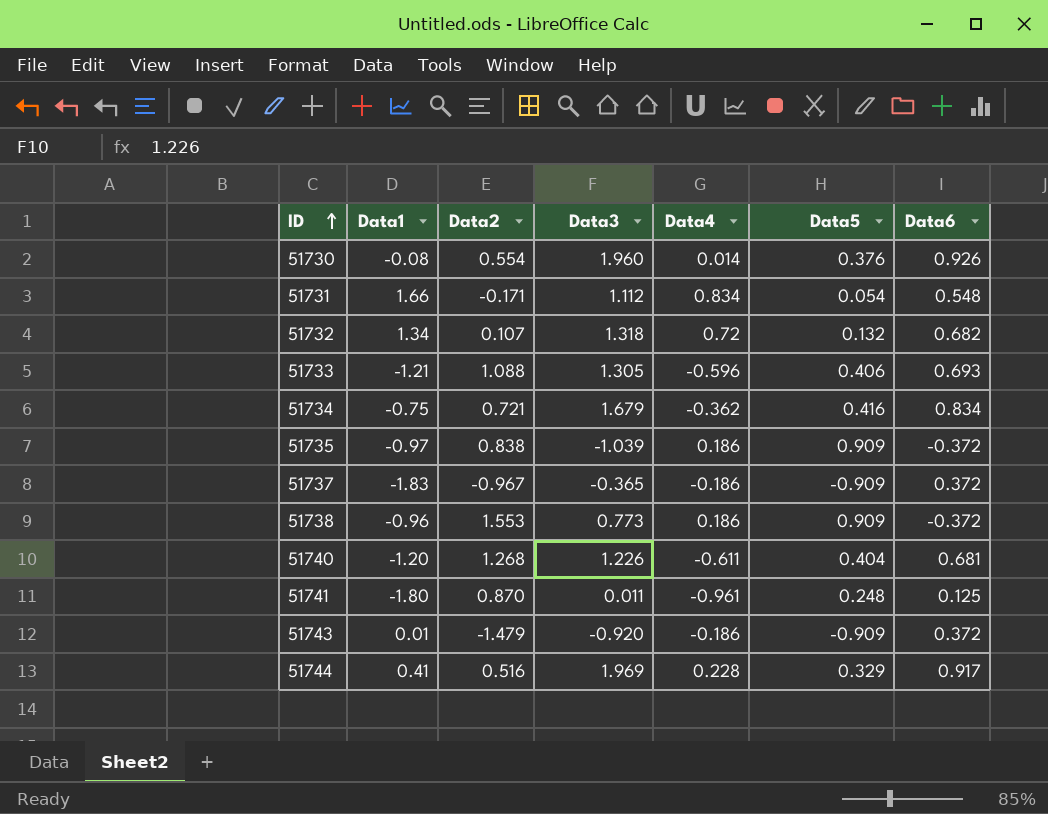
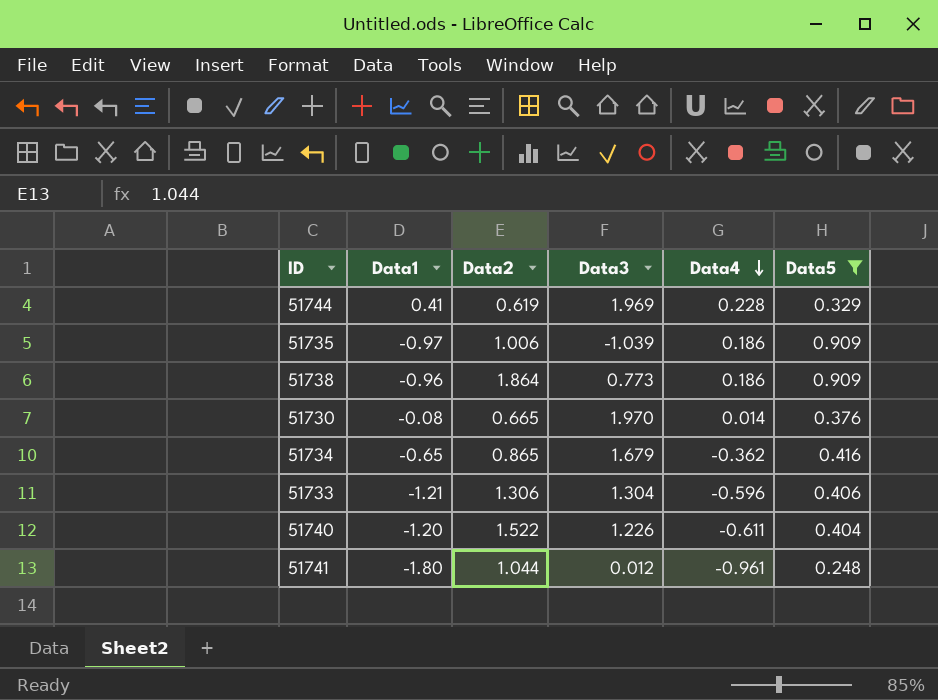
filter: none -> Data5 >= 0.248
row order: ID ascending -> Data4 descending
column Data6 | position: 7 -> none
51744 | Data2: 0.516 -> 0.619
51735 | Data2: 0.838 -> 1.006
51738 | Data2: 1.553 -> 1.864
51730 | Data2: 0.554 -> 0.665
51730 | Data3: 1.960 -> 1.970
51734 | Data1: -0.75 -> -0.65
51734 | Data2: 0.721 -> 0.865
51733 | Data2: 1.088 -> 1.306
51733 | Data3: 1.305 -> 1.304
51740 | Data2: 1.268 -> 1.522
51741 | Data2: 0.870 -> 1.044
51741 | Data3: 0.011 -> 0.012

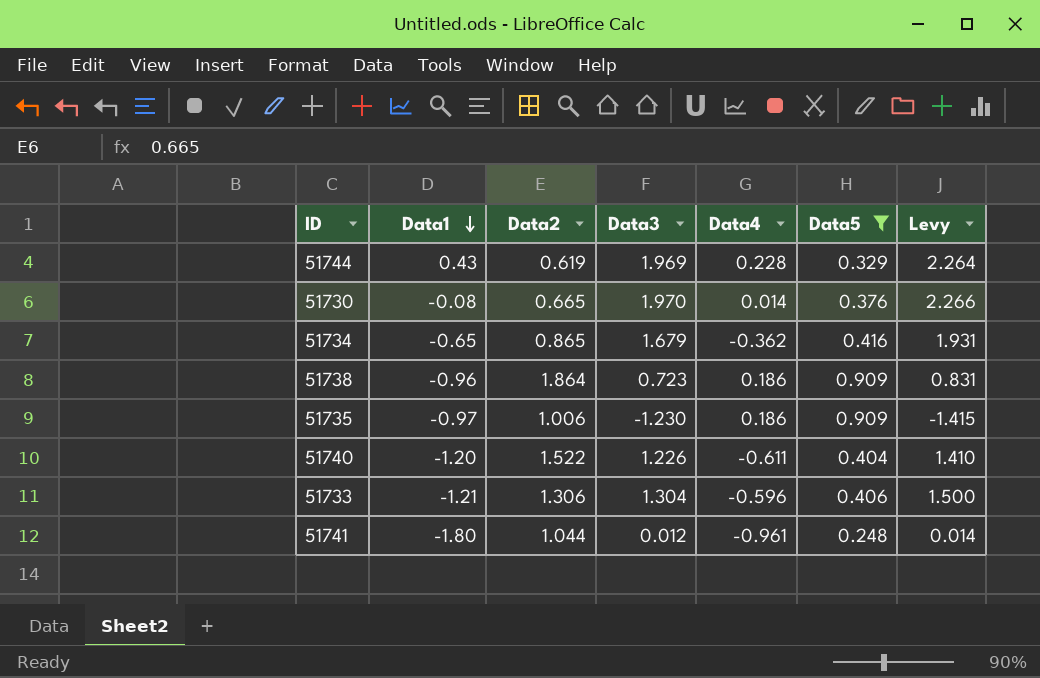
row order: Data4 descending -> Data1 descending
column Levy | formula: none -> [Data3] * 1.15
51744 | Data1: 0.41 -> 0.43
51738 | Data3: 0.773 -> 0.723
51735 | Data3: -1.039 -> -1.230

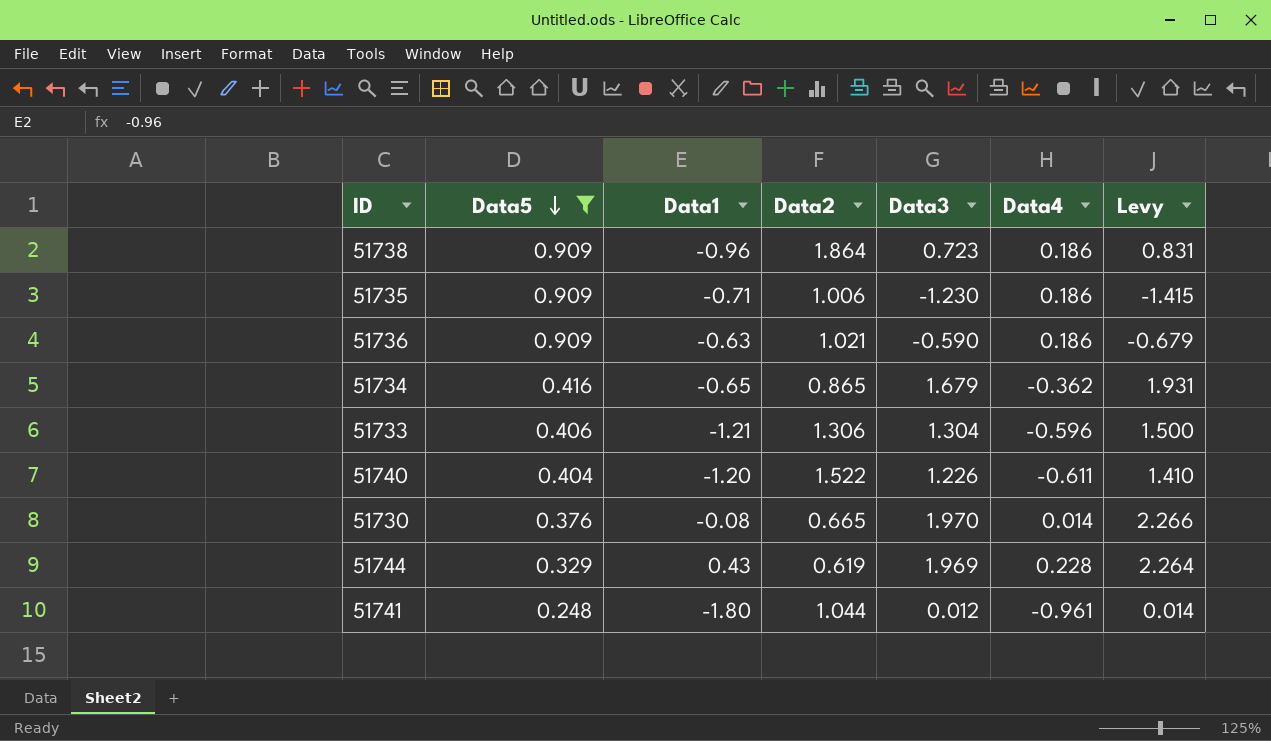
row order: Data1 descending -> Data5 descending
column Data5 | position: 6 -> 2
51735 | Data1: -0.97 -> -0.71
row 51736: none -> 0.909 | -0.63 | 1.021 | -0.590 | 0.186 | -0.679

